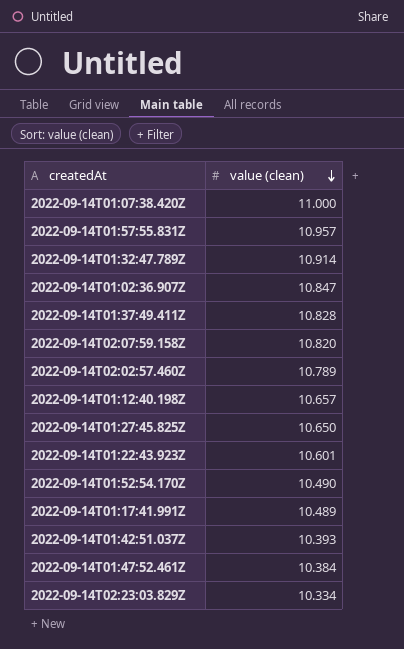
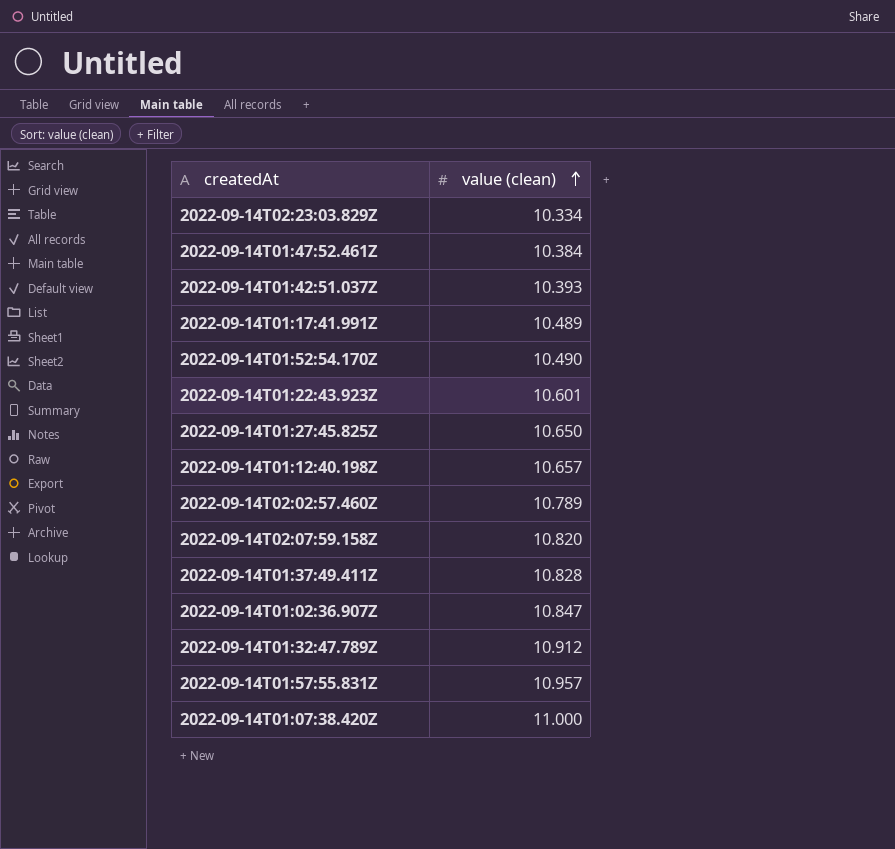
row order: value (clean) descending -> value (clean) ascending
2022-09-14T01:32:47.789Z | value (clean): 10.914 -> 10.912

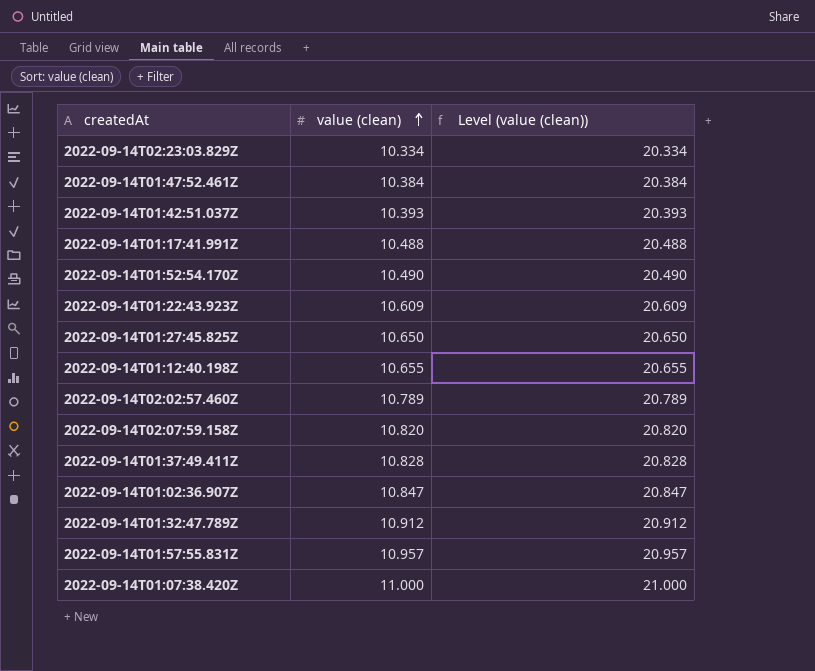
column Level (value (clean)) | formula: none -> [value (clean)] + 10
2022-09-14T01:17:41.991Z | value (clean): 10.489 -> 10.488
2022-09-14T01:22:43.923Z | value (clean): 10.601 -> 10.609
2022-09-14T01:12:40.198Z | value (clean): 10.657 -> 10.655

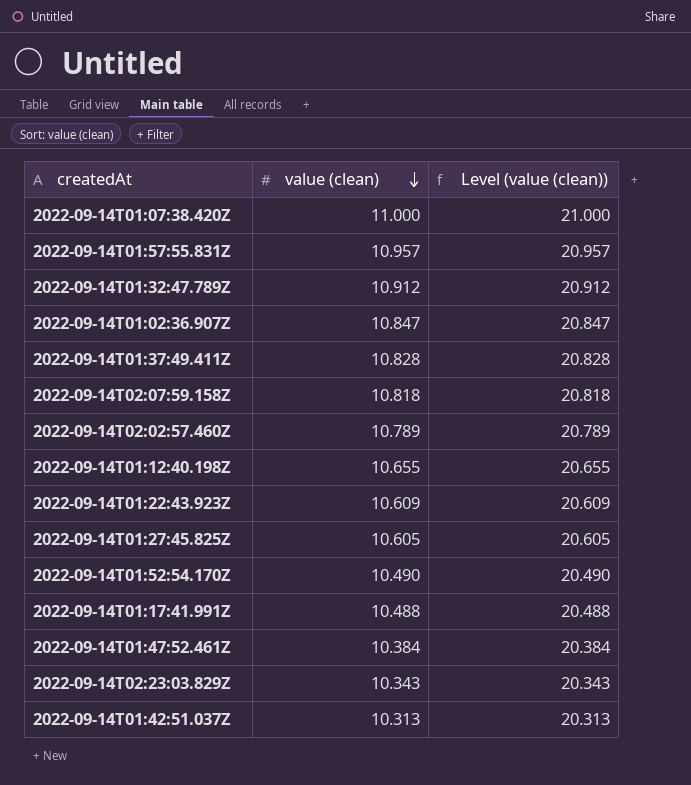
row order: value (clean) ascending -> value (clean) descending
2022-09-14T02:07:59.158Z | value (clean): 10.820 -> 10.818
2022-09-14T02:07:59.158Z | Level (value (clean)): 20.820 -> 20.818
2022-09-14T01:27:45.825Z | value (clean): 10.650 -> 10.605
2022-09-14T01:27:45.825Z | Level (value (clean)): 20.650 -> 20.605
2022-09-14T02:23:03.829Z | value (clean): 10.334 -> 10.343
2022-09-14T02:23:03.829Z | Level (value (clean)): 20.334 -> 20.343
2022-09-14T01:42:51.037Z | value (clean): 10.393 -> 10.313
2022-09-14T01:42:51.037Z | Level (value (clean)): 20.393 -> 20.313

